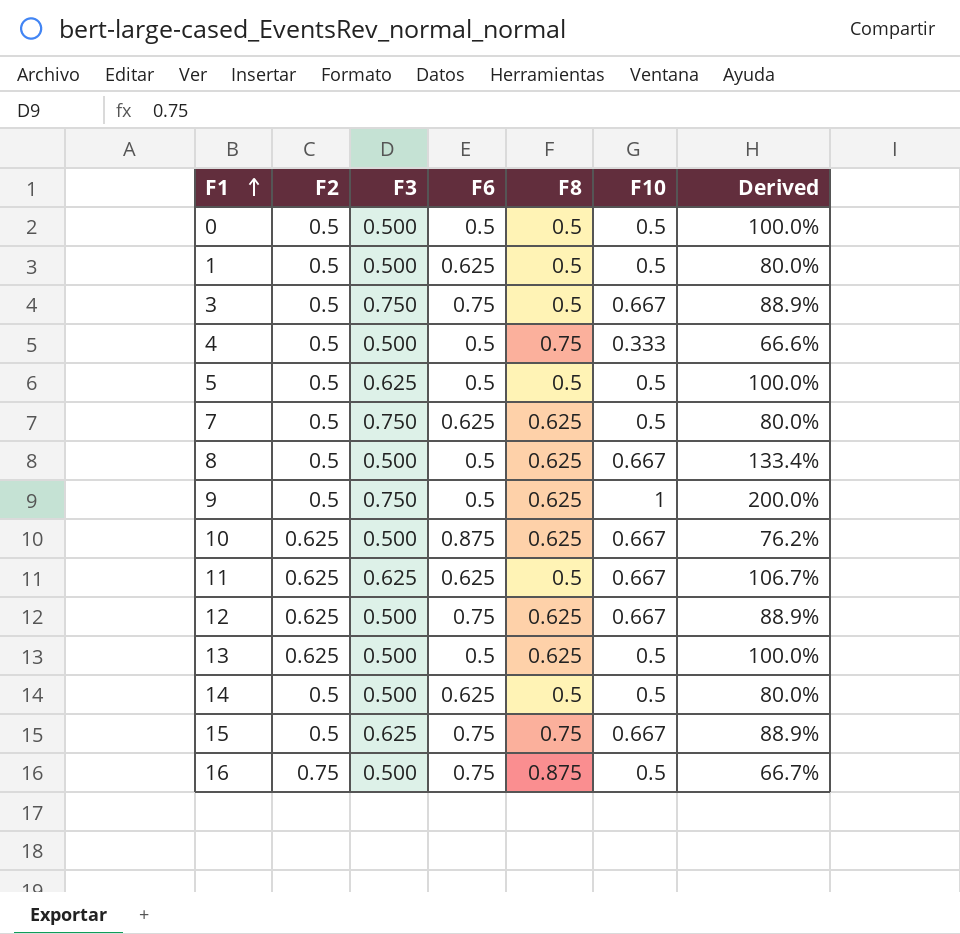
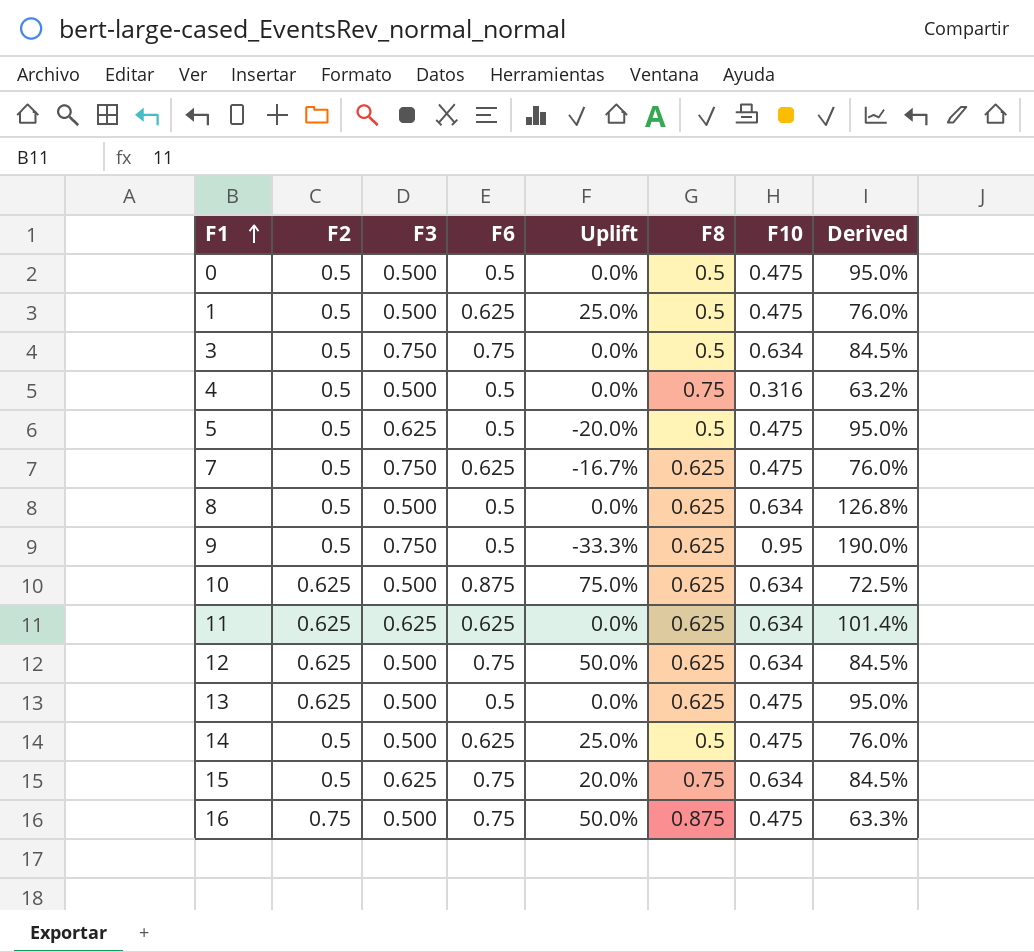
column Uplift | formula: none -> ([F6] - [F3]) / [F3]
0 | F10: 0.5 -> 0.475
0 | Derived: 100.0% -> 95.0%
1 | F10: 0.5 -> 0.475
1 | Derived: 80.0% -> 76.0%
3 | F10: 0.667 -> 0.634
3 | Derived: 88.9% -> 84.5%
4 | F10: 0.333 -> 0.316
4 | Derived: 66.6% -> 63.2%
5 | F10: 0.5 -> 0.475
5 | Derived: 100.0% -> 95.0%
7 | F10: 0.5 -> 0.475
7 | Derived: 80.0% -> 76.0%
8 | F10: 0.667 -> 0.634
8 | Derived: 133.4% -> 126.8%
9 | F10: 1 -> 0.95
9 | Derived: 200.0% -> 190.0%
10 | F10: 0.667 -> 0.634
10 | Derived: 76.2% -> 72.5%
11 | F8: 0.5 -> 0.625
11 | F10: 0.667 -> 0.634
11 | Derived: 106.7% -> 101.4%
12 | F10: 0.667 -> 0.634
12 | Derived: 88.9% -> 84.5%
13 | F10: 0.5 -> 0.475
13 | Derived: 100.0% -> 95.0%
14 | F10: 0.5 -> 0.475
14 | Derived: 80.0% -> 76.0%
15 | F10: 0.667 -> 0.634
15 | Derived: 88.9% -> 84.5%
16 | F10: 0.5 -> 0.475
16 | Derived: 66.7% -> 63.3%

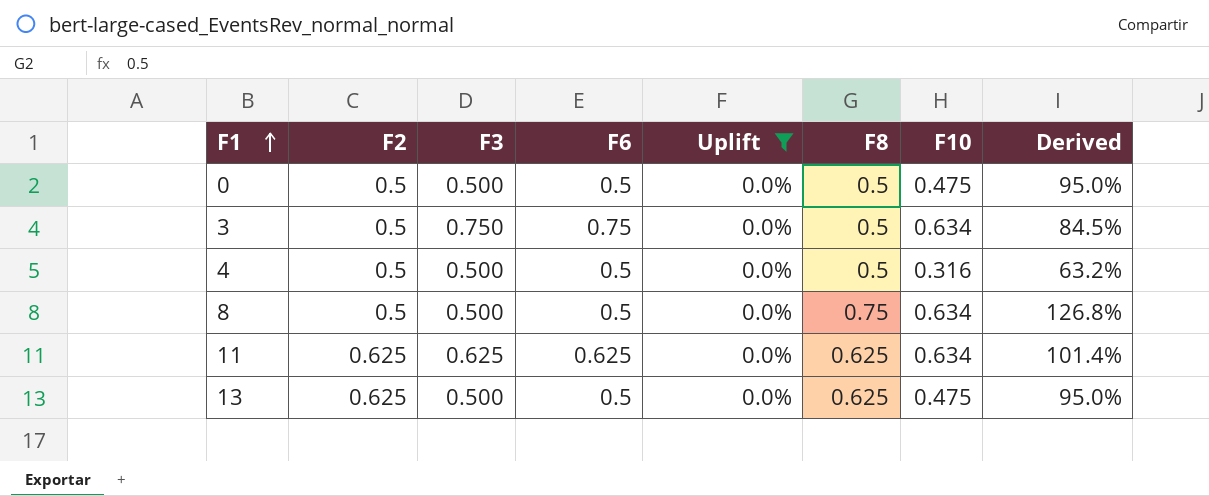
filter: none -> Uplift = 0.0%
4 | F8: 0.75 -> 0.5
8 | F8: 0.625 -> 0.75

